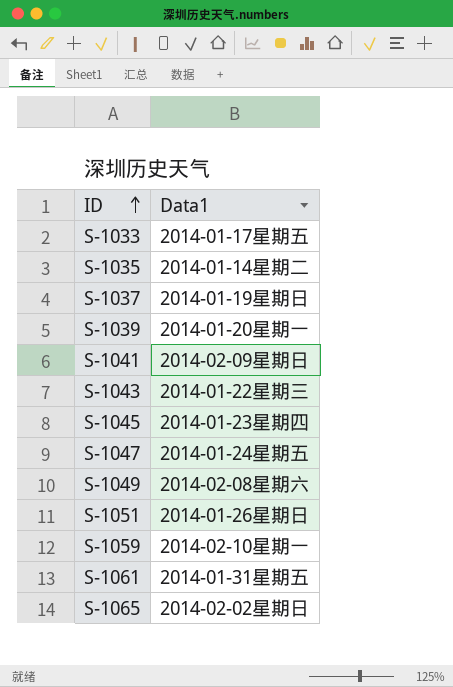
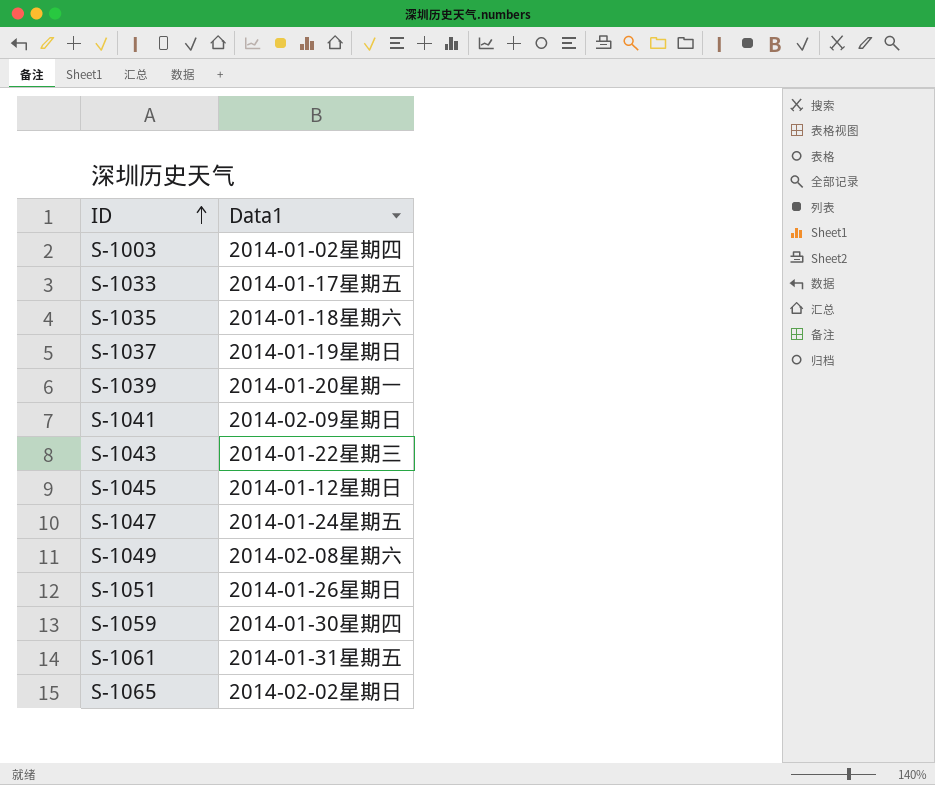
row S-1003: none -> 2014-01-02星期四
S-1035 | Data1: 2014-01-14星期二 -> 2014-01-18星期六
S-1045 | Data1: 2014-01-23星期四 -> 2014-01-12星期日
S-1059 | Data1: 2014-02-10星期一 -> 2014-01-30星期四

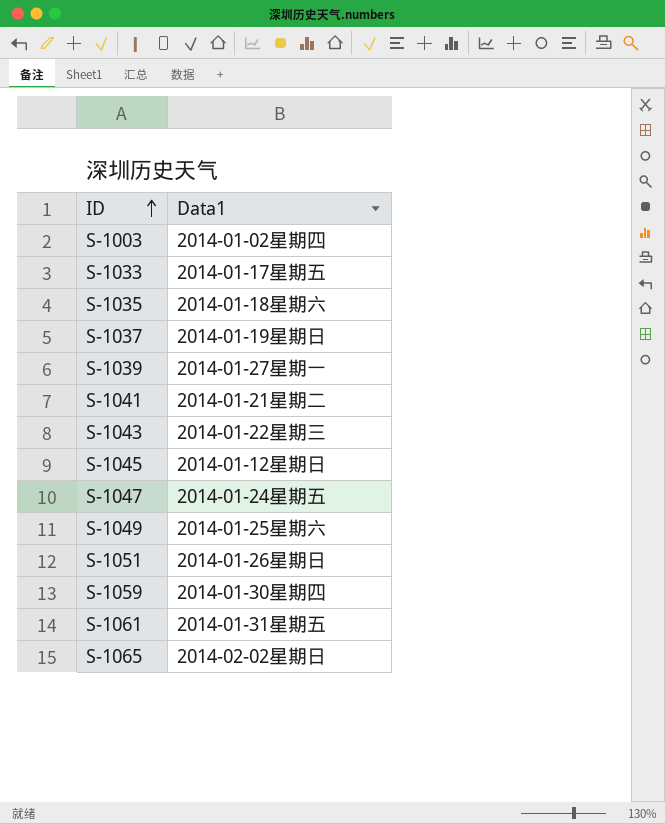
S-1039 | Data1: 2014-01-20星期一 -> 2014-01-27星期一
S-1041 | Data1: 2014-02-09星期日 -> 2014-01-21星期二
S-1049 | Data1: 2014-02-08星期六 -> 2014-01-25星期六

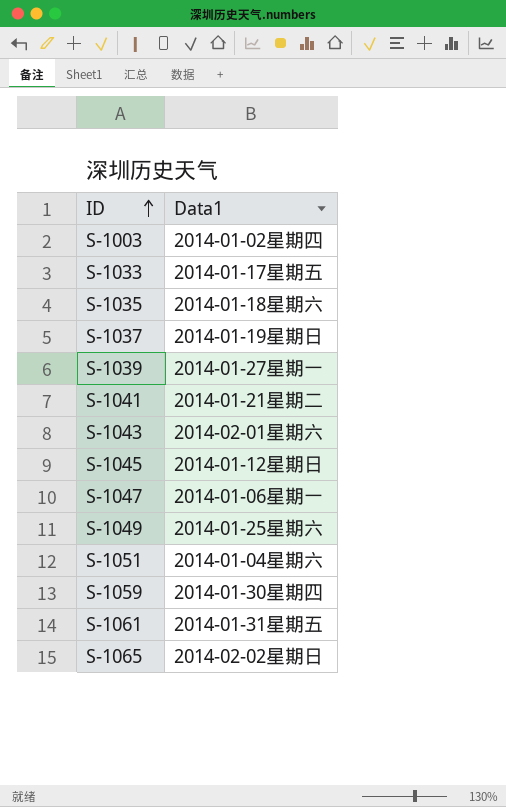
S-1043 | Data1: 2014-01-22星期三 -> 2014-02-01星期六
S-1047 | Data1: 2014-01-24星期五 -> 2014-01-06星期一
S-1051 | Data1: 2014-01-26星期日 -> 2014-01-04星期六

